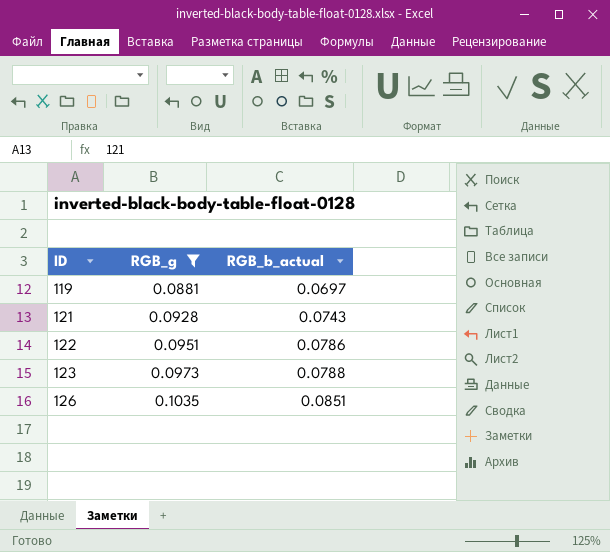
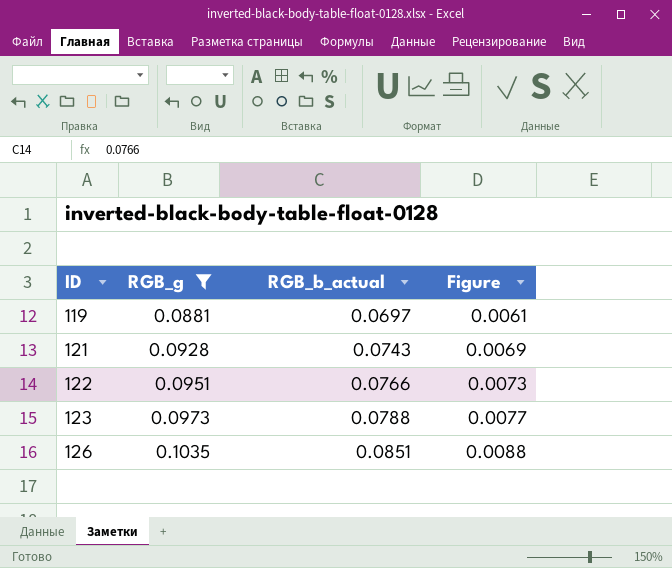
column Figure | formula: none -> [RGB_g] * [RGB_b_actual]
122 | RGB_b_actual: 0.0786 -> 0.0766

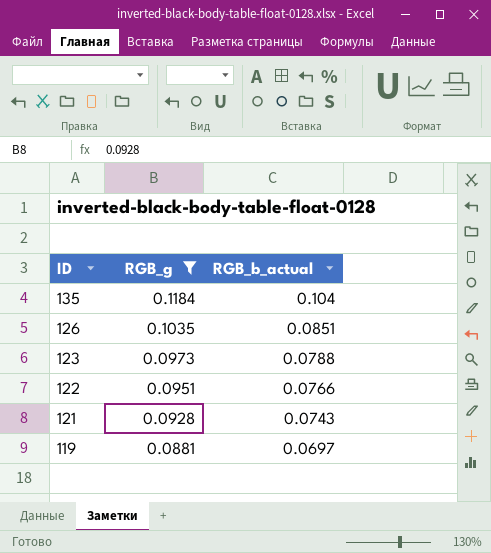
row order: ID ascending -> ID descending
column Figure | formula: [RGB_g] * [RGB_b_actual] -> none
row 135: none -> 0.1184 | 0.104

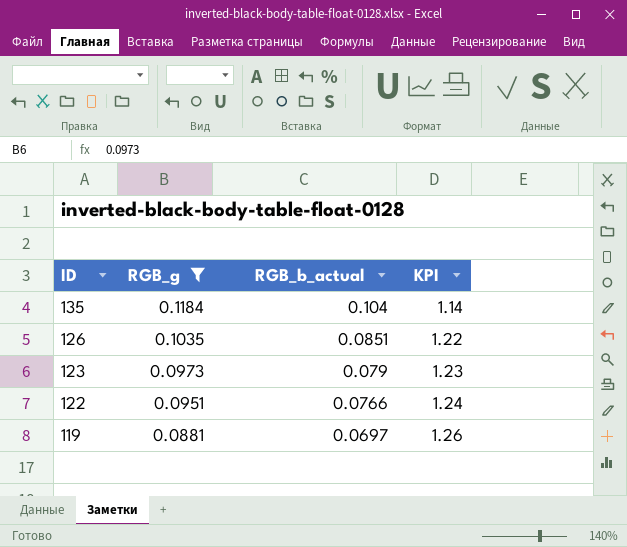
column KPI | formula: none -> [RGB_g] / [RGB_b_actual]
row 121: 0.0928 | 0.0743 -> none
123 | RGB_b_actual: 0.0788 -> 0.079

